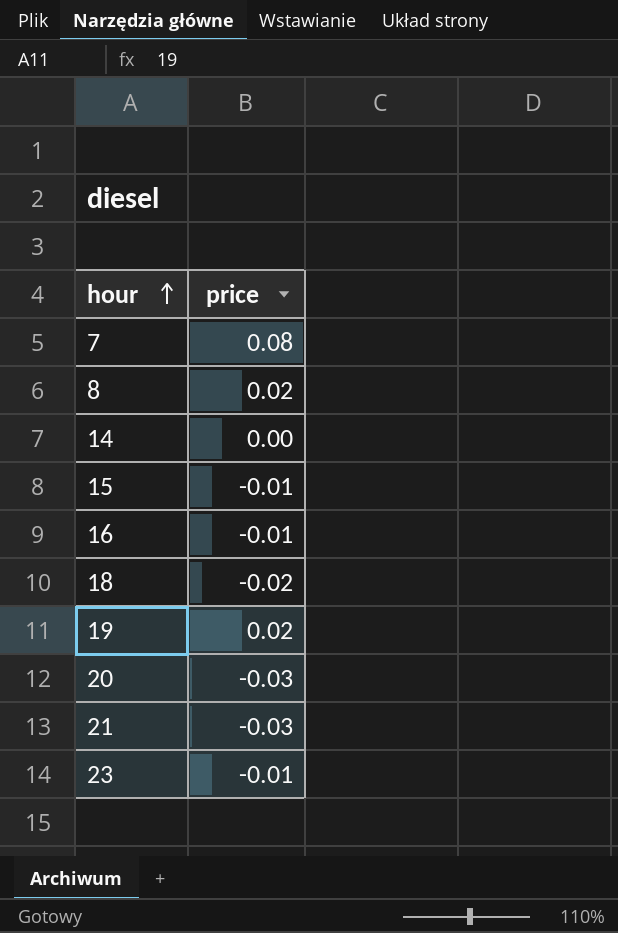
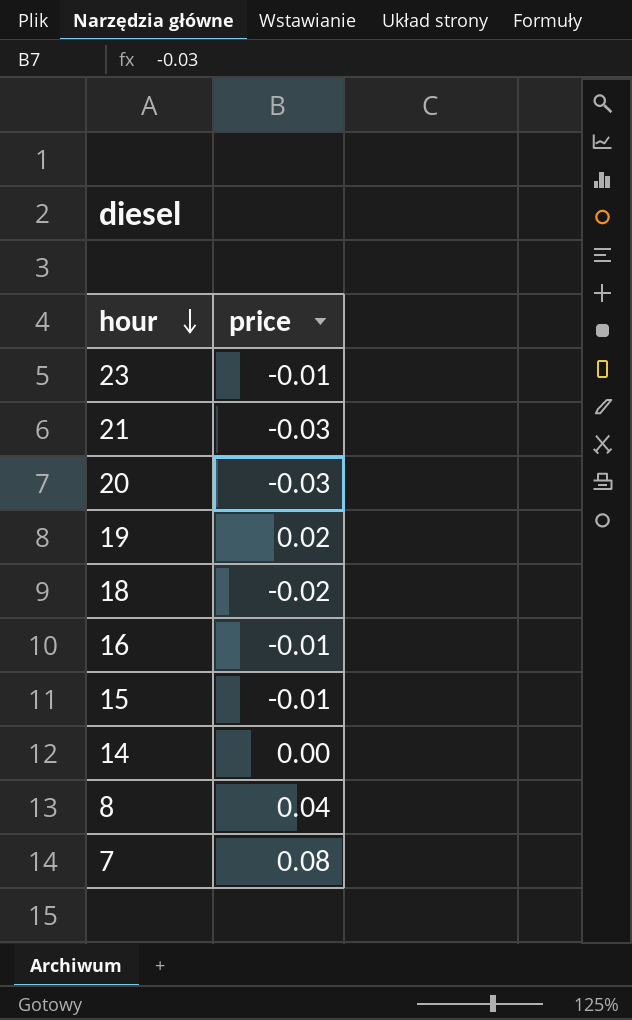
row order: hour ascending -> hour descending
8 | price: 0.02 -> 0.04

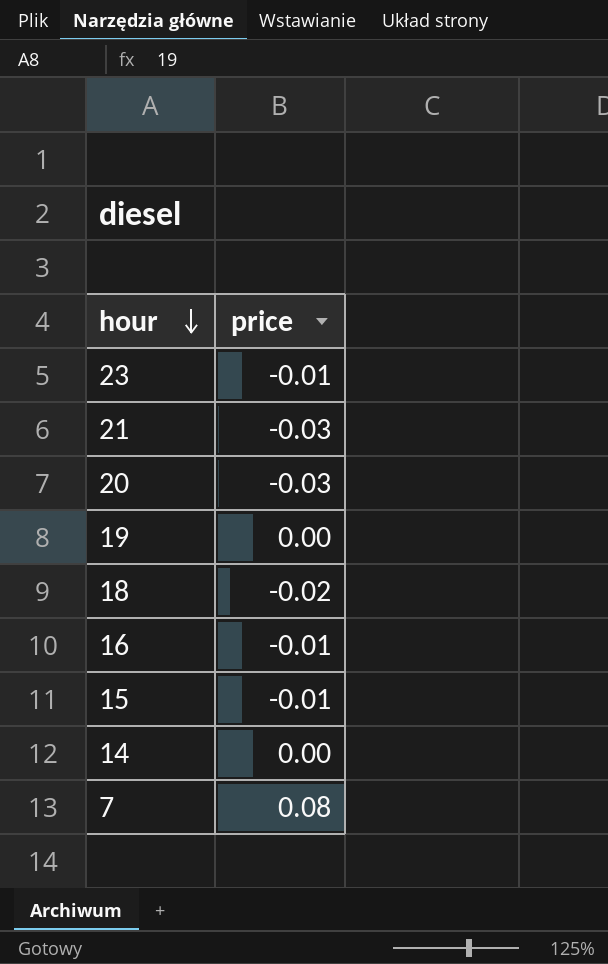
row 8: 0.04 -> none
19 | price: 0.02 -> 0.00

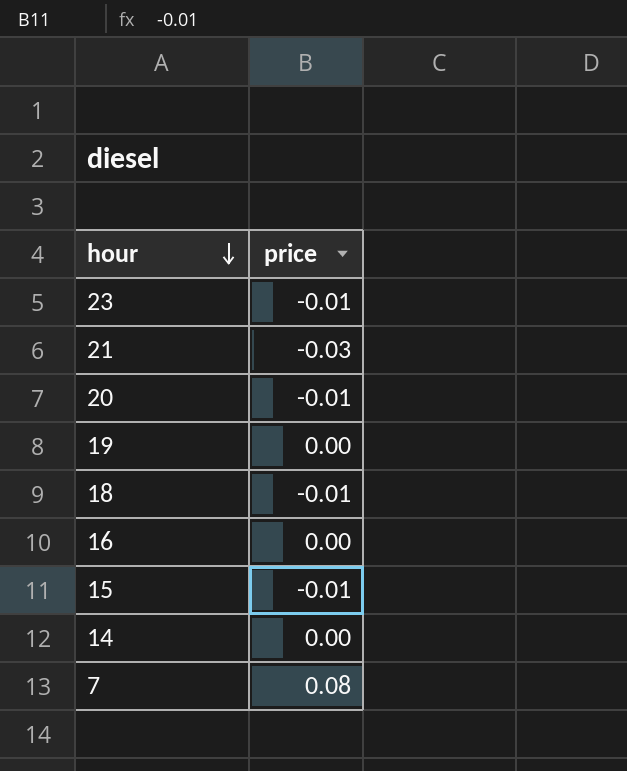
20 | price: -0.03 -> -0.01
18 | price: -0.02 -> -0.01
16 | price: -0.01 -> 0.00

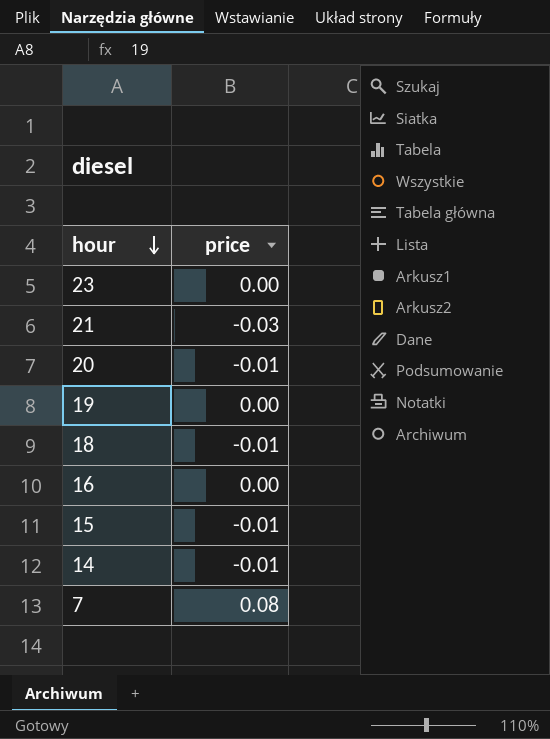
23 | price: -0.01 -> 0.00
14 | price: 0.00 -> -0.01

